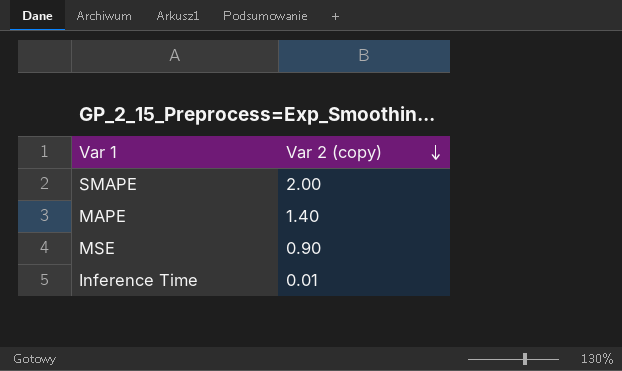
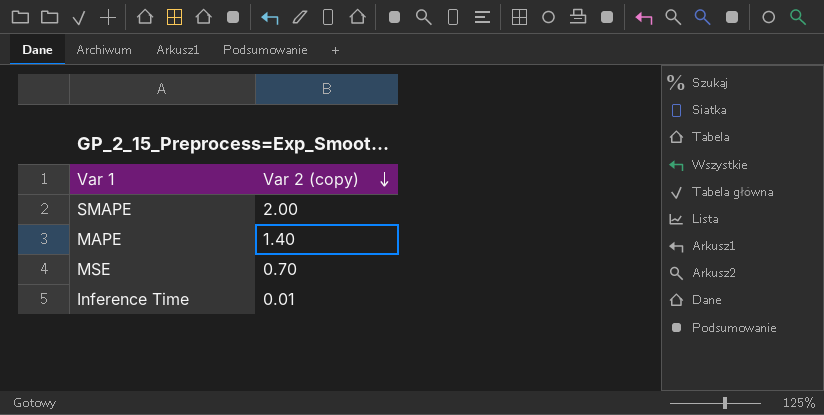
MSE | Var 2 (copy): 0.90 -> 0.70

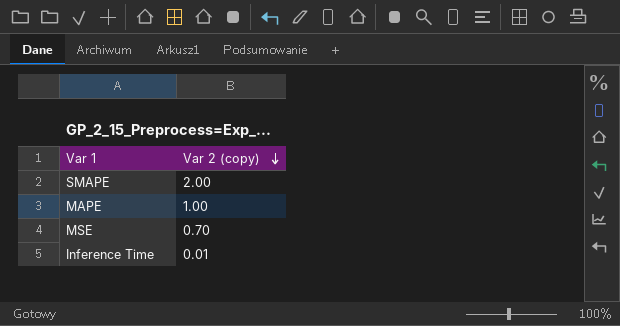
MAPE | Var 2 (copy): 1.40 -> 1.00

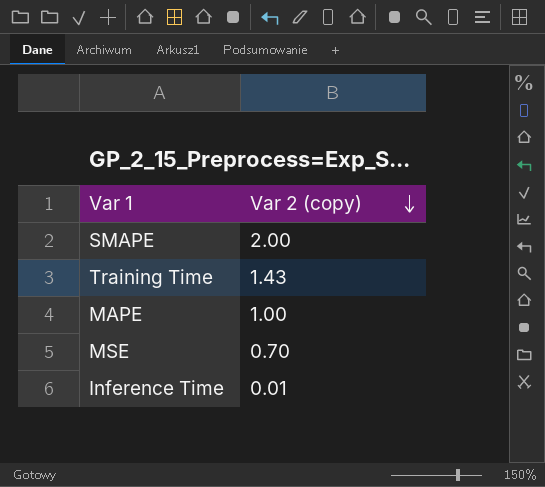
row Training Time: none -> 1.43

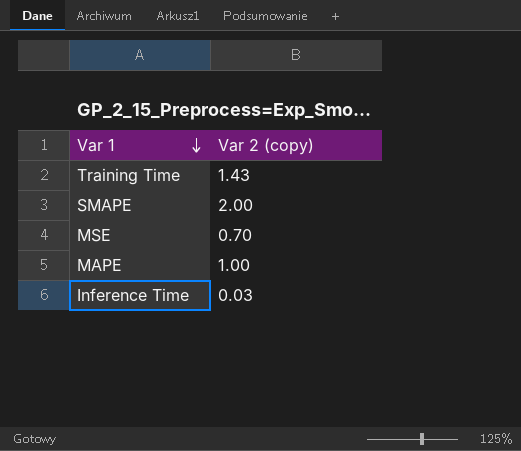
row order: Var 2 (copy) descending -> Var 1 descending
Inference Time | Var 2 (copy): 0.01 -> 0.03

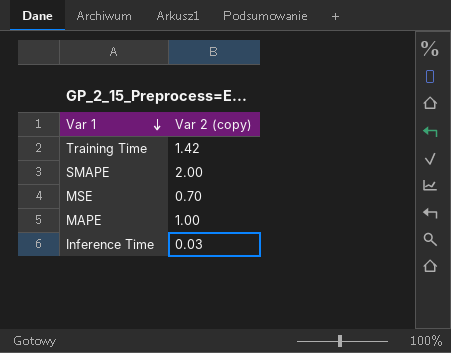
Training Time | Var 2 (copy): 1.43 -> 1.42

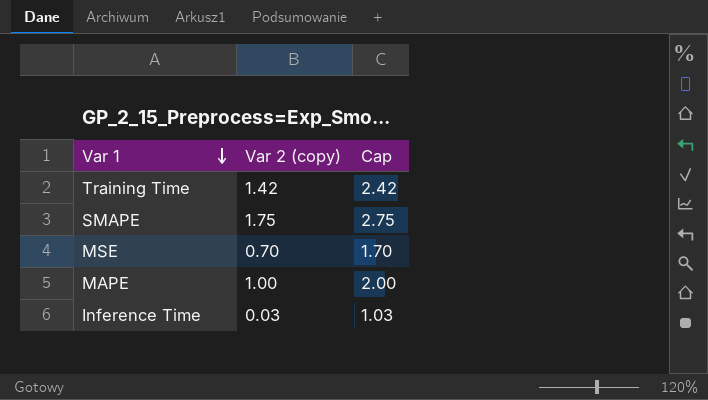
column Cap | formula: none -> [Var 2 (copy)] + 1
SMAPE | Var 2 (copy): 2.00 -> 1.75

